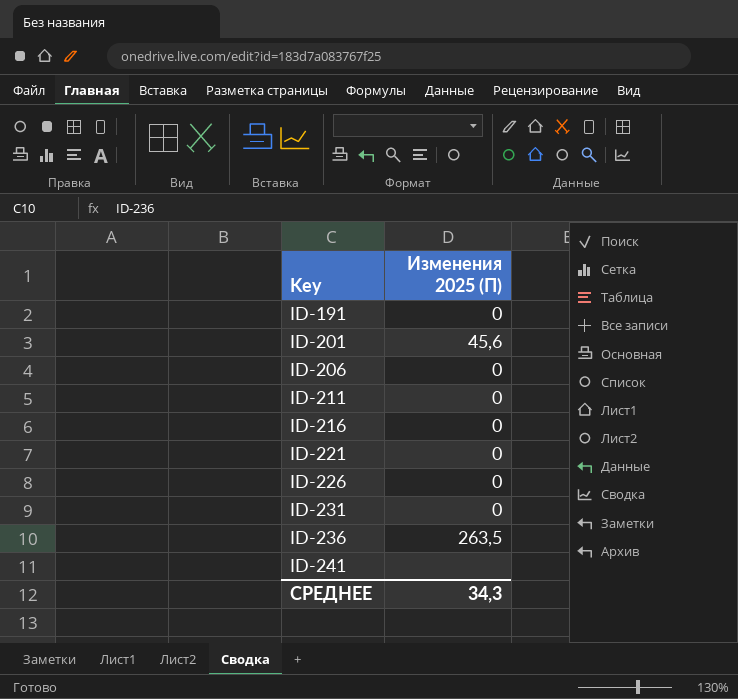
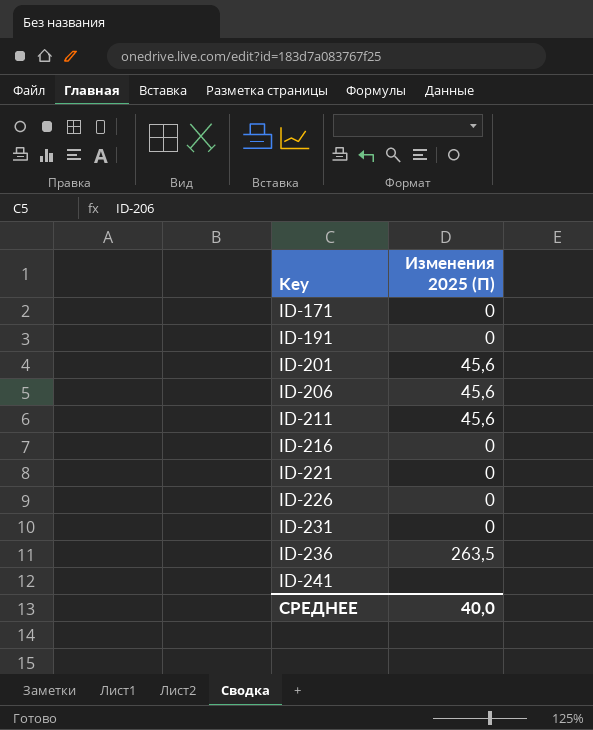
row ID-171: none -> 0
ID-206 | Изменения 2025 (П): 0 -> 45,6
ID-211 | Изменения 2025 (П): 0 -> 45,6
СРЕДНЕЕ | Изменения 2025 (П): 34,3 -> 40,0

